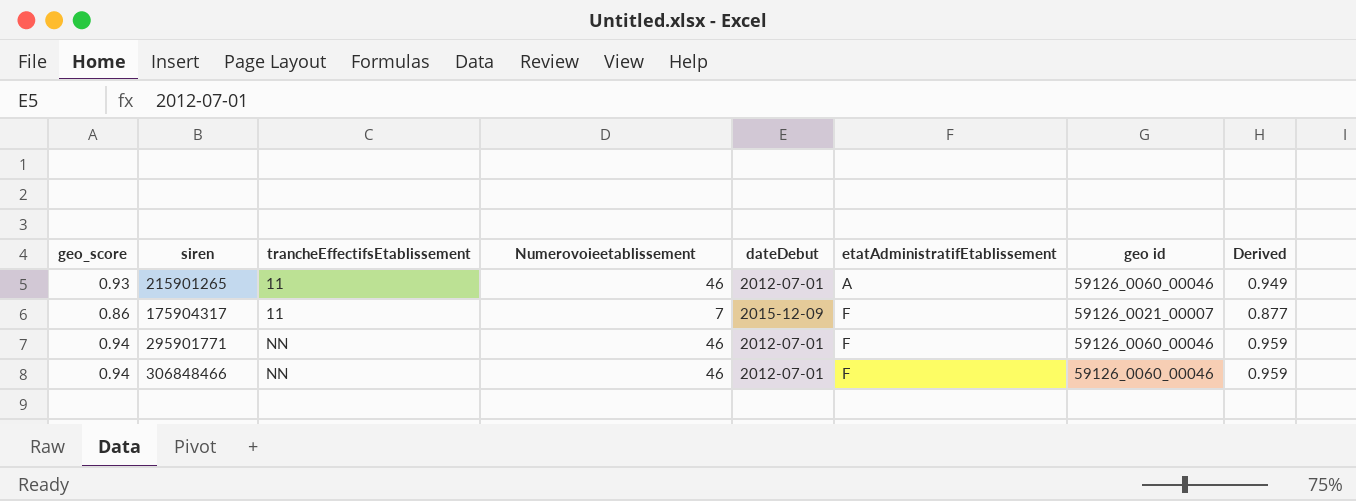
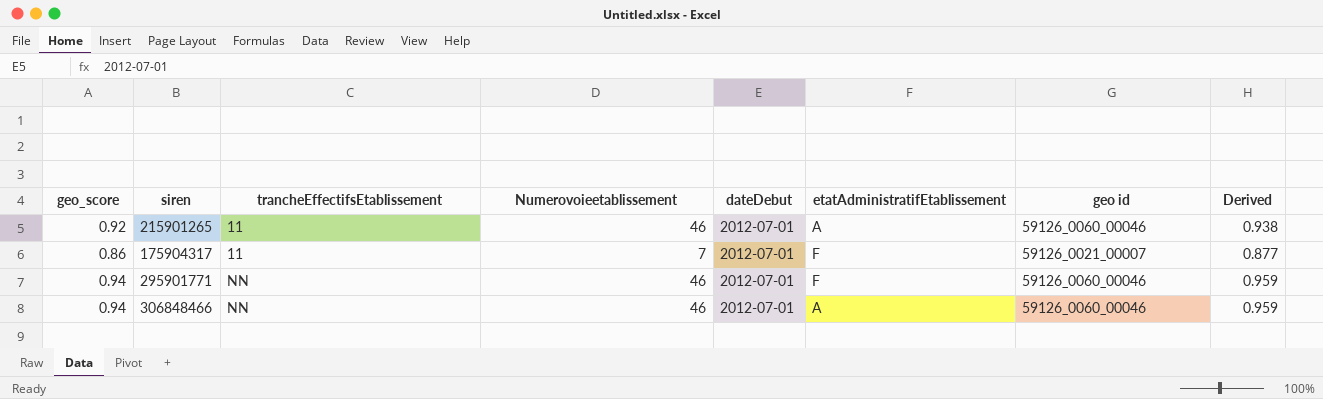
215901265 | geo_score: 0.93 -> 0.92
215901265 | Derived: 0.949 -> 0.938
175904317 | dateDebut: 2015-12-09 -> 2012-07-01
306848466 | etatAdministratifEtablissement: F -> A

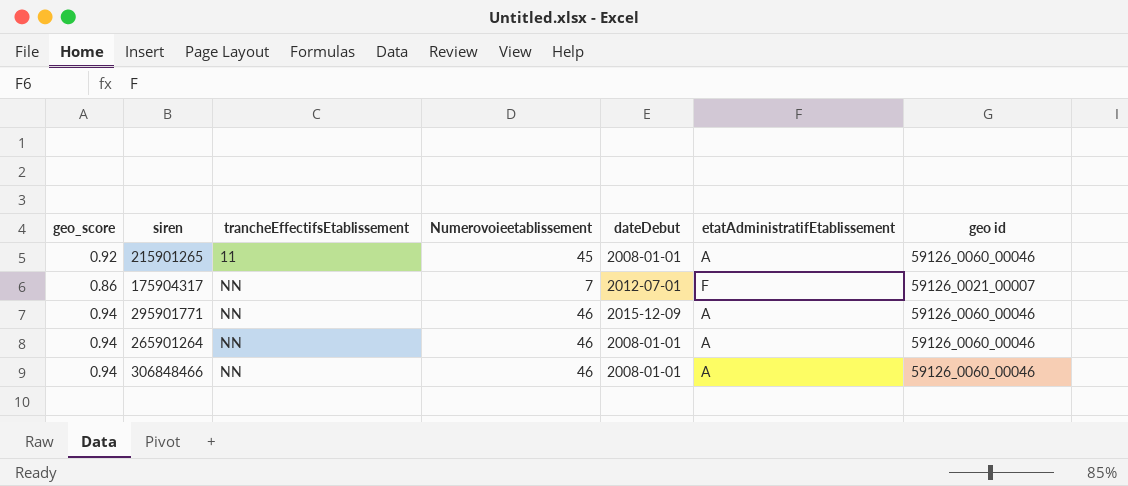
column Derived | formula: [geo_score] * 1.02 -> none
215901265 | Numerovoieetablissement: 46 -> 45
215901265 | dateDebut: 2012-07-01 -> 2008-01-01
175904317 | trancheEffectifsEtablissement: 11 -> NN
295901771 | dateDebut: 2012-07-01 -> 2015-12-09
295901771 | etatAdministratifEtablissement: F -> A
row 265901264: none -> 0.94 | NN | 46 | 2008-01-01 | A | 59126_0060_00046
306848466 | dateDebut: 2012-07-01 -> 2008-01-01

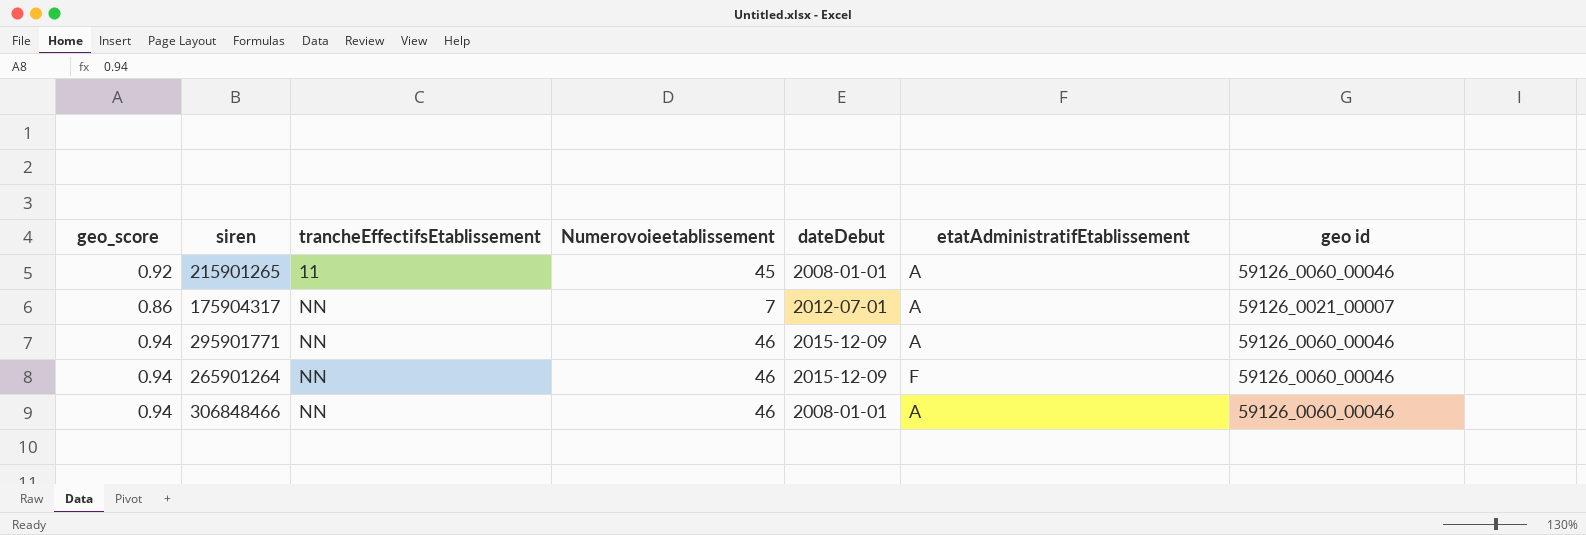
175904317 | etatAdministratifEtablissement: F -> A
265901264 | dateDebut: 2008-01-01 -> 2015-12-09
265901264 | etatAdministratifEtablissement: A -> F

